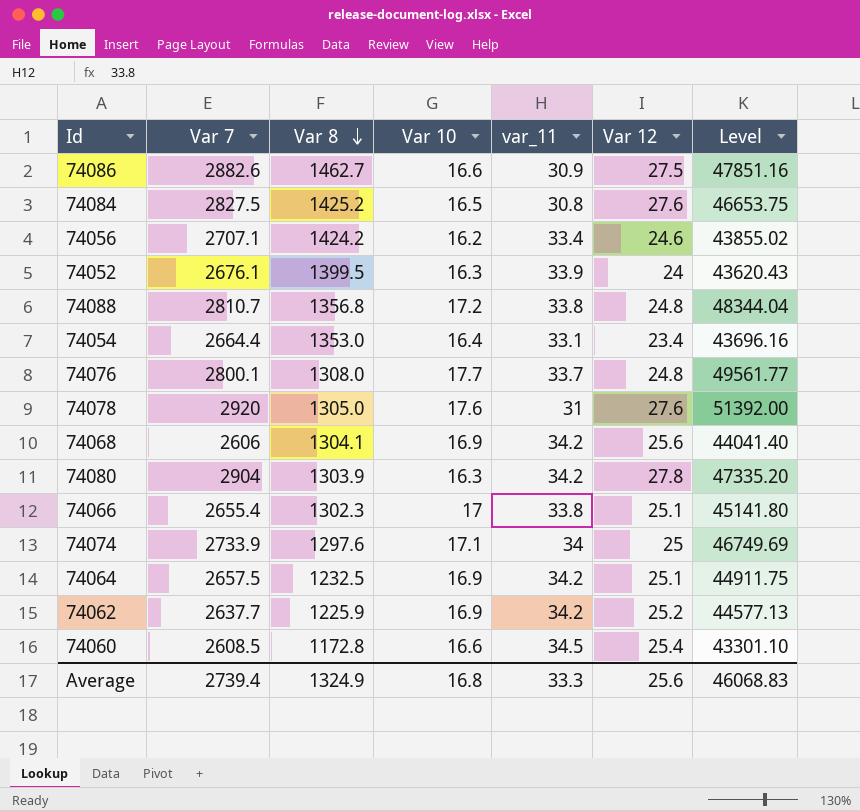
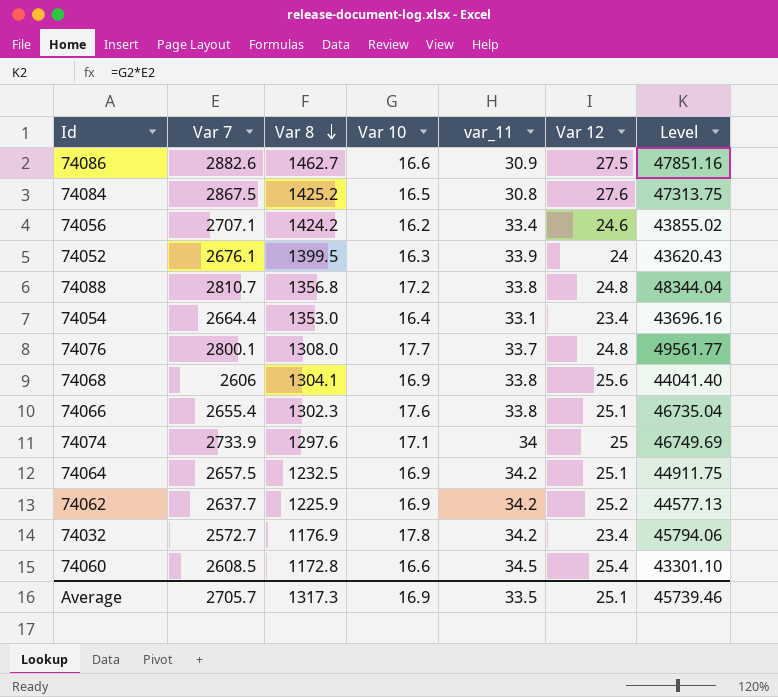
row 74078: 2920 | 1305.0 | 17.6 | 31 | 27.6 | 51392.00 -> none
row 74080: 2904 | 1303.9 | 16.3 | 34.2 | 27.8 | 47335.20 -> none
74084 | Var 7: 2827.5 -> 2867.5
74084 | Level: 46653.75 -> 47313.75
74068 | var_11: 34.2 -> 33.8
74066 | Var 10: 17 -> 17.6
74066 | Level: 45141.80 -> 46735.04
row 74032: none -> 2572.7 | 1176.9 | 17.8 | 34.2 | 23.4 | 45794.06
Average | Var 7: 2739.4 -> 2705.7
Average | Var 8: 1324.9 -> 1317.3
Average | Var 10: 16.8 -> 16.9
Average | var_11: 33.3 -> 33.5
Average | Var 12: 25.6 -> 25.1
Average | Level: 46068.83 -> 45739.46

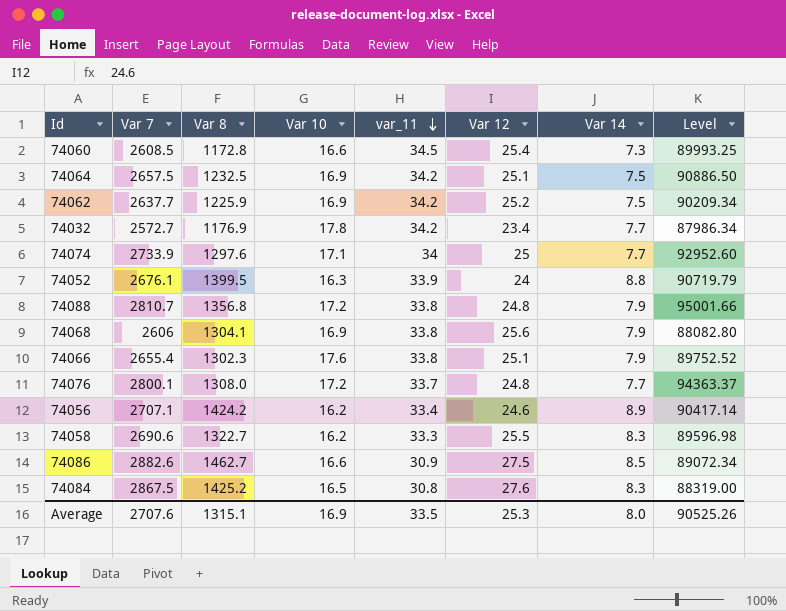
row order: Var 8 descending -> var_11 descending
column Var 14 | position: none -> 7
column Level | formula: [Var 7] * [Var 10] -> [Var 7] * [var_11]
row 74054: 2664.4 | 1353.0 | 16.4 | 33.1 | 23.4 | 43696.16 -> none
74076 | Var 10: 17.7 -> 17.2
row 74058: none -> 2690.6 | 1322.7 | 16.2 | 33.3 | 25.5 | 8.3 | 89596.98
Average | Var 7: 2705.7 -> 2707.6
Average | Var 8: 1317.3 -> 1315.1
Average | Var 12: 25.1 -> 25.3
Average | Level: 45739.46 -> 90525.26

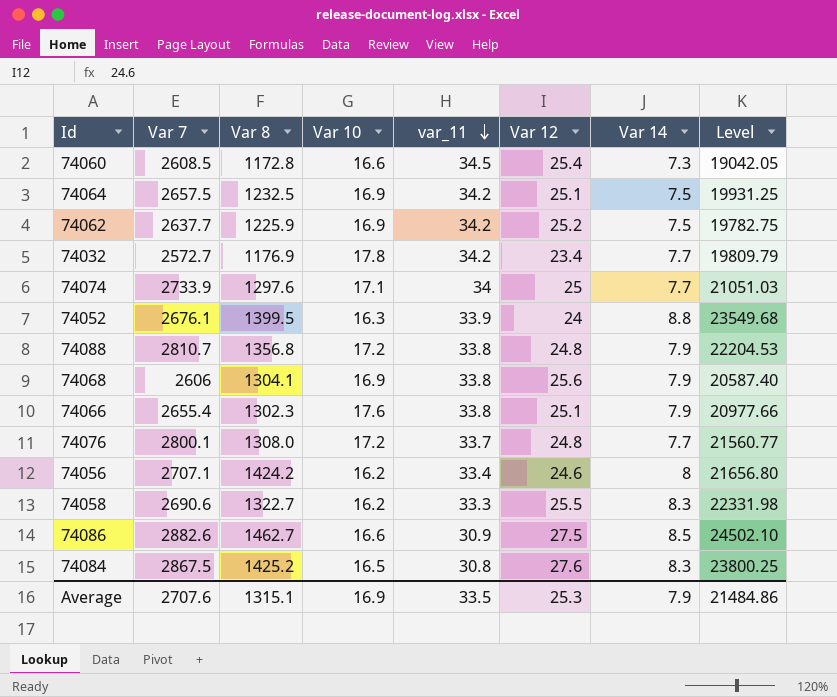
column Level | formula: [Var 7] * [var_11] -> [Var 7] * [Var 14]
74056 | Var 14: 8.9 -> 8
Average | Var 14: 8.0 -> 7.9
Average | Level: 90525.26 -> 21484.86

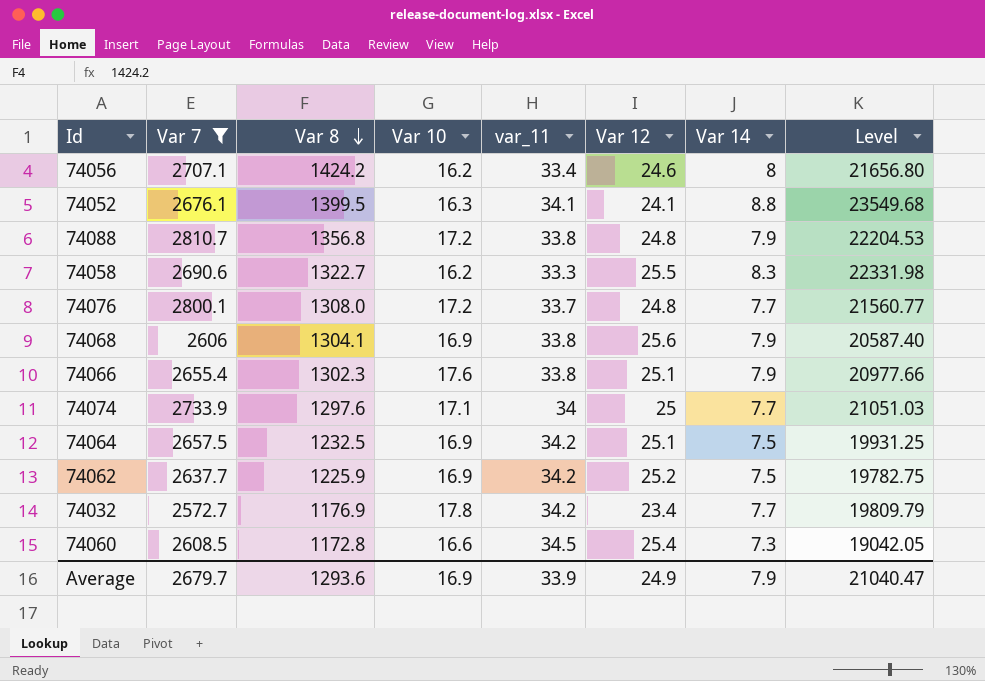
filter: none -> Var 7 <= 2810.7
row order: var_11 descending -> Var 8 descending
74052 | var_11: 33.9 -> 34.1
74052 | Var 12: 24 -> 24.1
Average | Var 7: 2707.6 -> 2679.7
Average | Var 8: 1315.1 -> 1293.6
Average | var_11: 33.5 -> 33.9
Average | Var 12: 25.3 -> 24.9
Average | Level: 21484.86 -> 21040.47

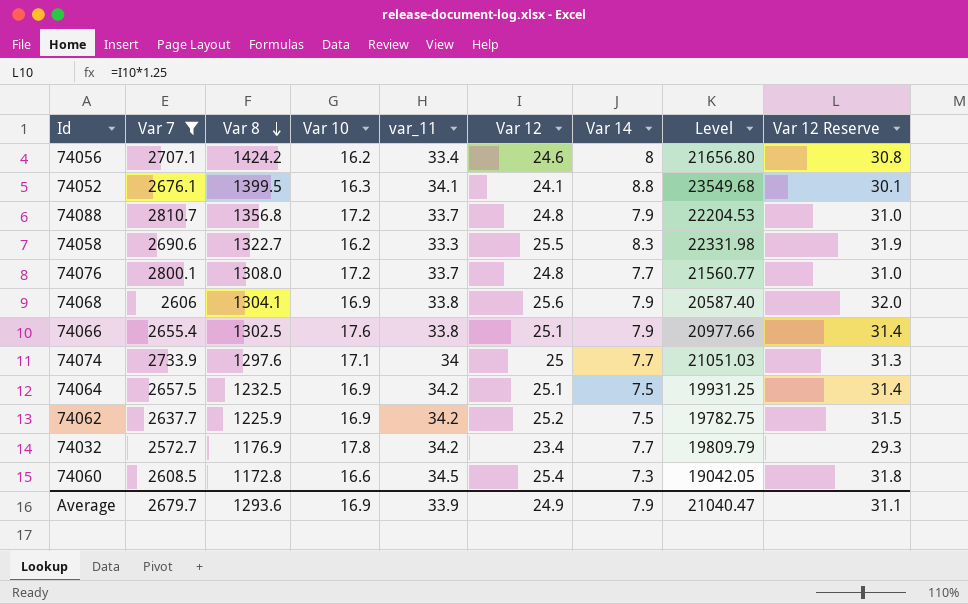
column Var 12 Reserve | formula: none -> [Var 12] * 1.25
74088 | var_11: 33.8 -> 33.7
74066 | Var 8: 1302.3 -> 1302.5

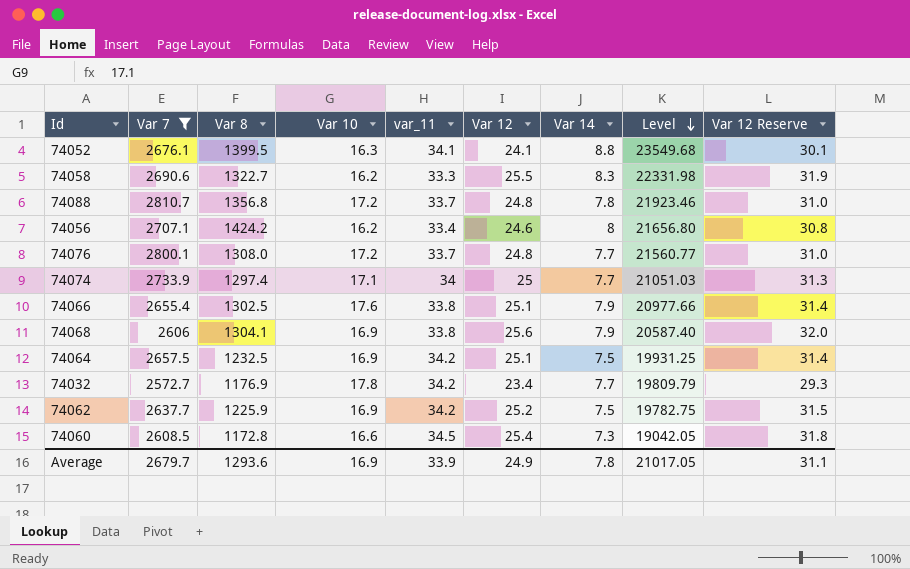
row order: Var 8 descending -> Level descending
74088 | Var 14: 7.9 -> 7.8
74088 | Level: 22204.53 -> 21923.46
74074 | Var 8: 1297.6 -> 1297.4
Average | Var 14: 7.9 -> 7.8
Average | Level: 21040.47 -> 21017.05

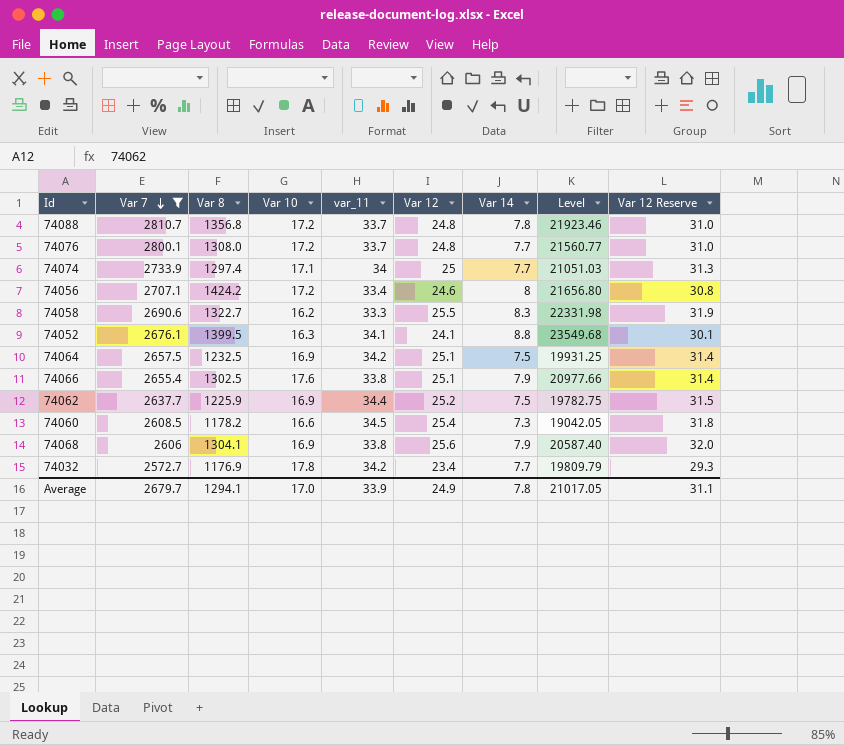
row order: Level descending -> Var 7 descending
74056 | Var 10: 16.2 -> 17.2
74062 | var_11: 34.2 -> 34.4
74060 | Var 8: 1172.8 -> 1178.2
Average | Var 8: 1293.6 -> 1294.1
Average | Var 10: 16.9 -> 17.0

